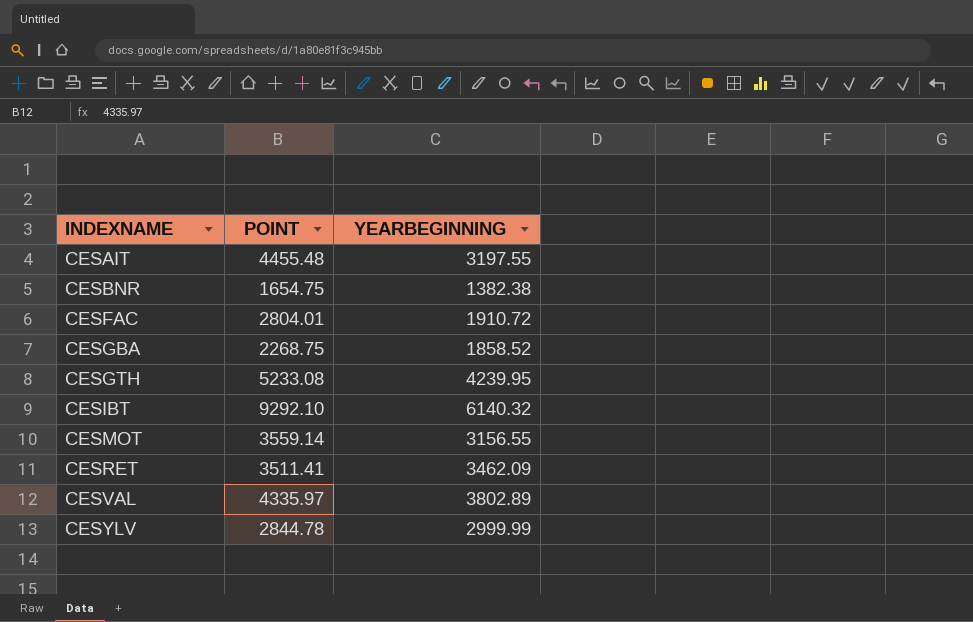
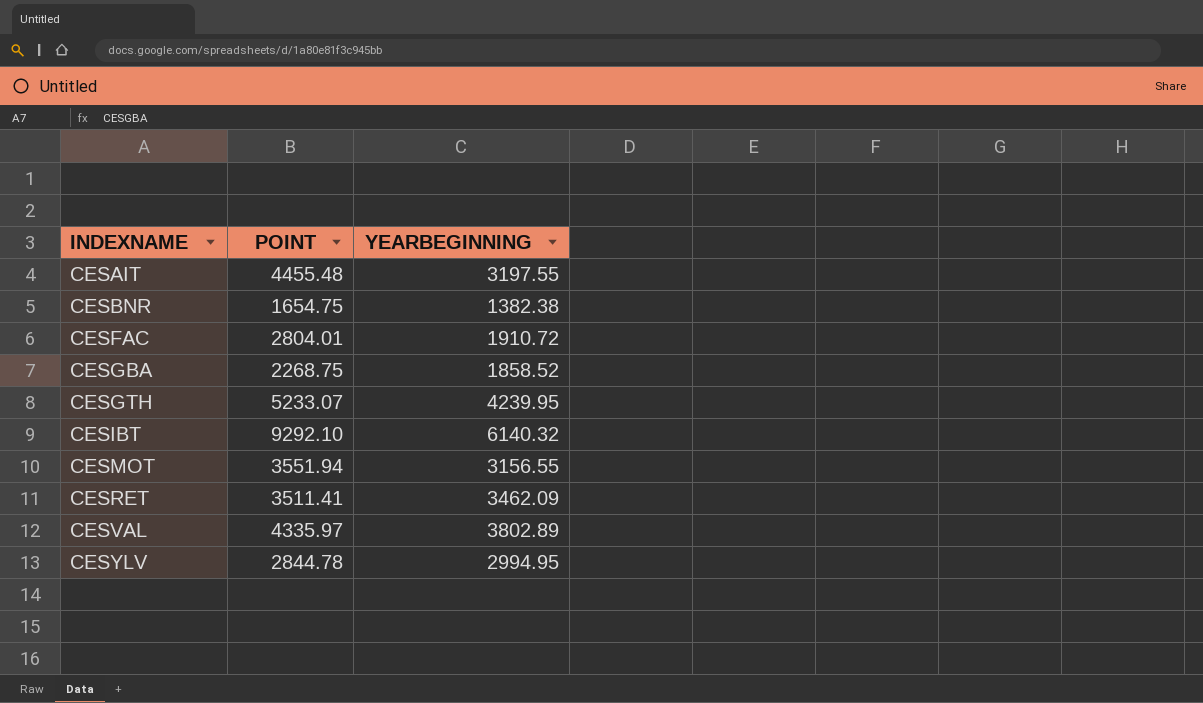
CESGTH | POINT: 5233.08 -> 5233.07
CESMOT | POINT: 3559.14 -> 3551.94
CESYLV | YEARBEGINNING: 2999.99 -> 2994.95

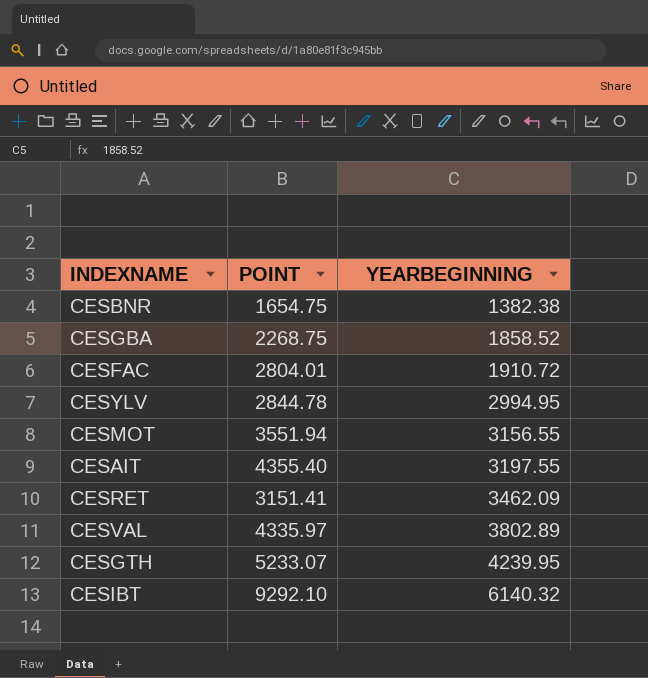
row order: INDEXNAME ascending -> YEARBEGINNING ascending
CESAIT | POINT: 4455.48 -> 4355.40
CESRET | POINT: 3511.41 -> 3151.41

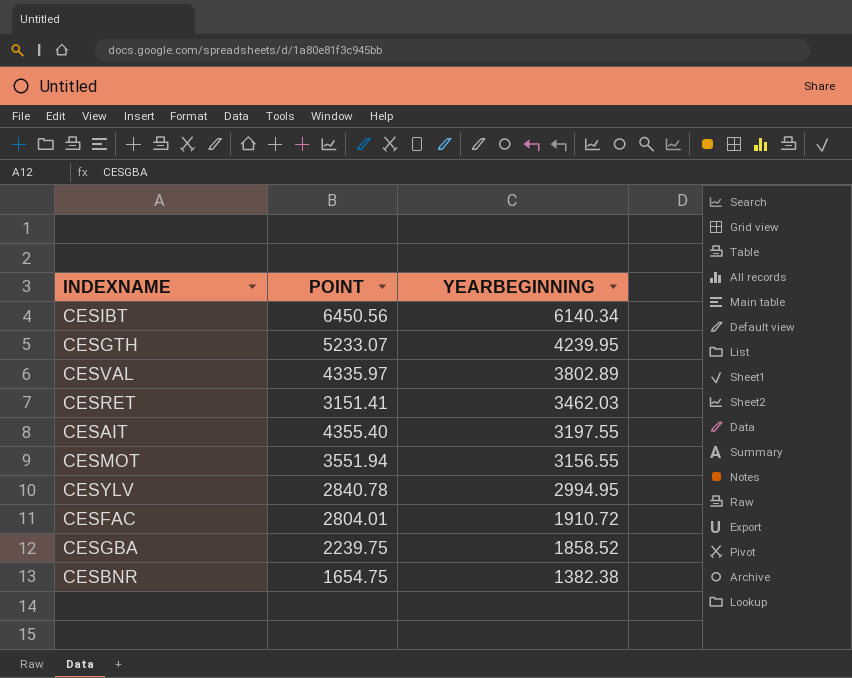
row order: YEARBEGINNING ascending -> YEARBEGINNING descending
CESIBT | POINT: 9292.10 -> 6450.56
CESIBT | YEARBEGINNING: 6140.32 -> 6140.34
CESRET | YEARBEGINNING: 3462.09 -> 3462.03
CESYLV | POINT: 2844.78 -> 2840.78
CESGBA | POINT: 2268.75 -> 2239.75

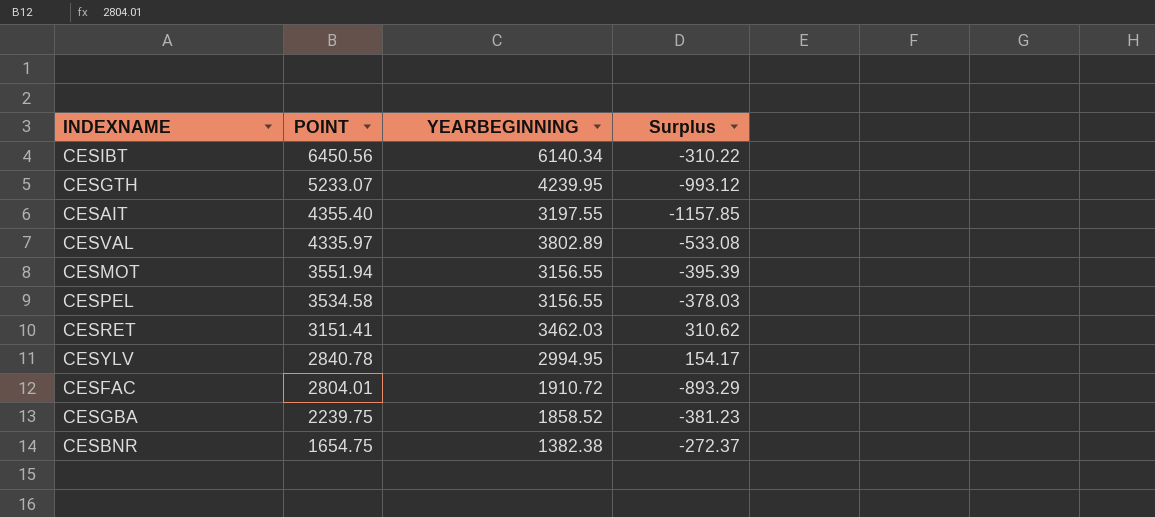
row order: YEARBEGINNING descending -> POINT descending
column Surplus | formula: none -> [YEARBEGINNING] - [POINT]
row CESPEL: none -> 3534.58 | 3156.55 | -378.03

